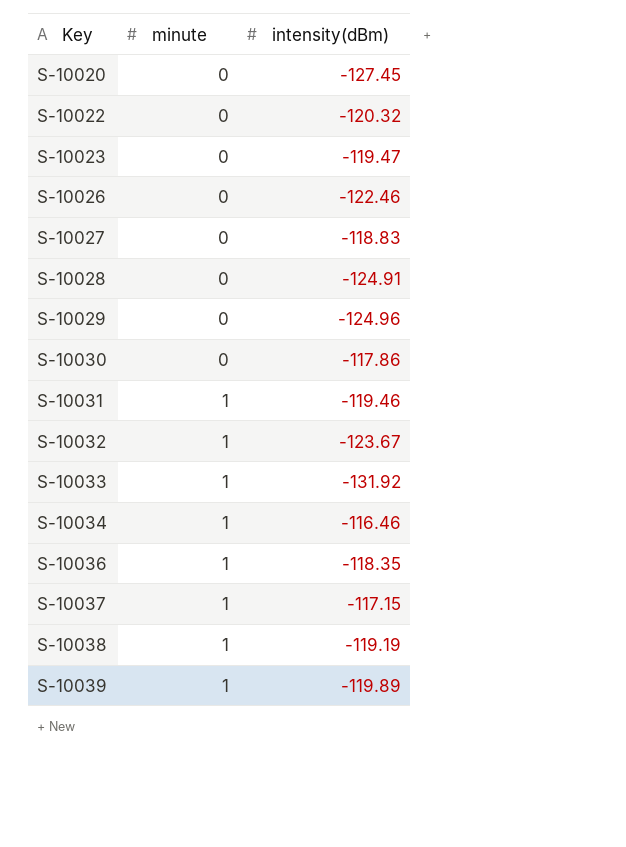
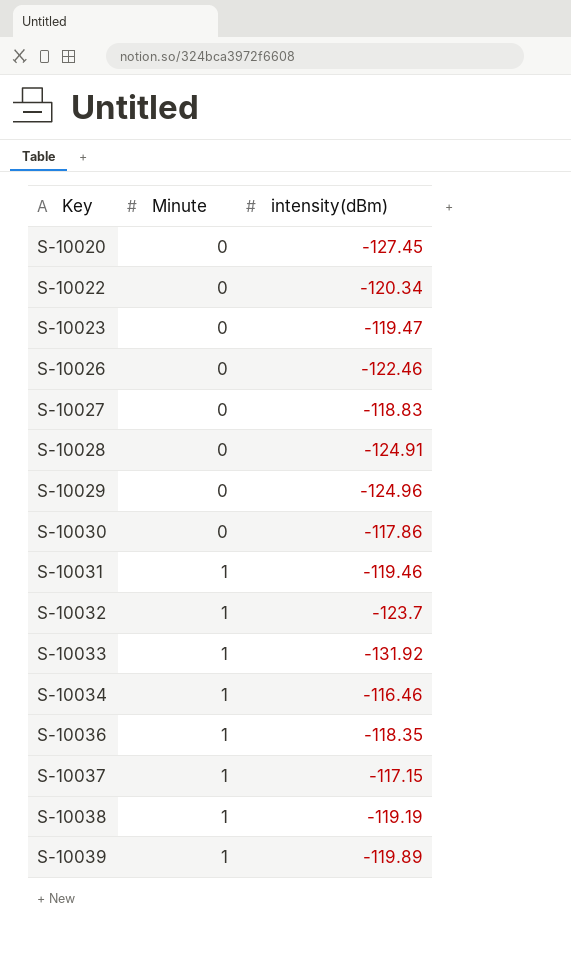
column name: minute -> Minute
S-10022 | intensity(dBm): -120.32 -> -120.34
S-10032 | intensity(dBm): -123.67 -> -123.7

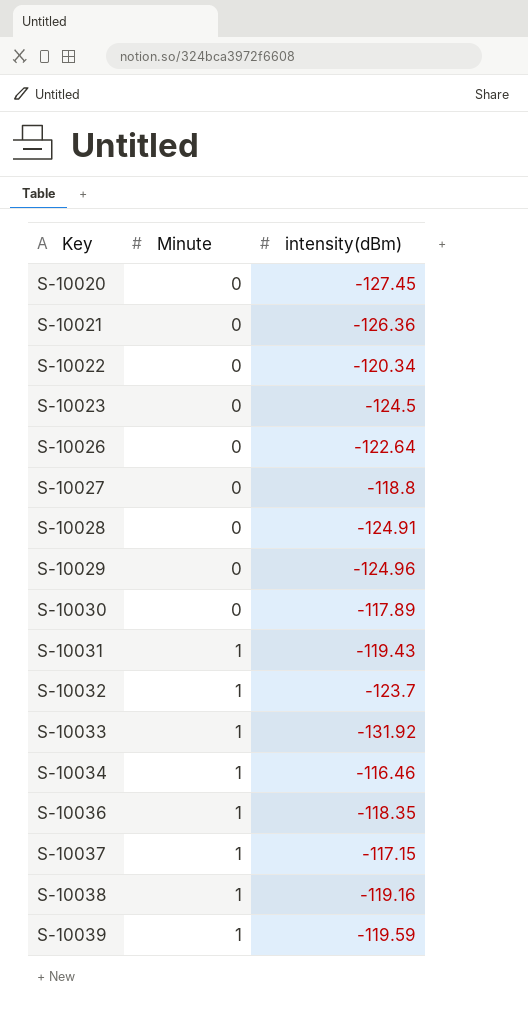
row S-10021: none -> 0 | -126.36
S-10023 | intensity(dBm): -119.47 -> -124.5
S-10026 | intensity(dBm): -122.46 -> -122.64
S-10027 | intensity(dBm): -118.83 -> -118.8
S-10030 | intensity(dBm): -117.86 -> -117.89
S-10031 | intensity(dBm): -119.46 -> -119.43
S-10038 | intensity(dBm): -119.19 -> -119.16
S-10039 | intensity(dBm): -119.89 -> -119.59

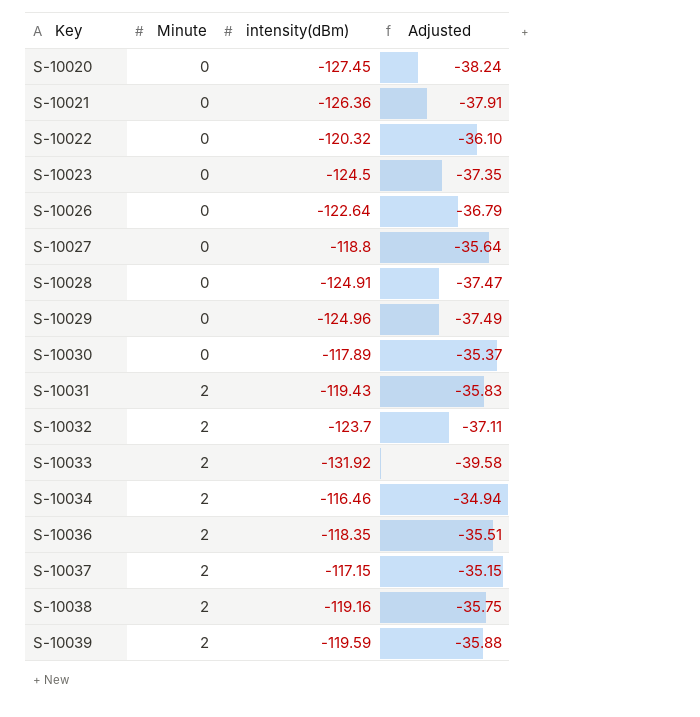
column Adjusted | formula: none -> [intensity(dBm)] * 0.3
S-10022 | intensity(dBm): -120.34 -> -120.32
S-10031 | Minute: 1 -> 2
S-10032 | Minute: 1 -> 2
S-10033 | Minute: 1 -> 2
S-10034 | Minute: 1 -> 2
S-10036 | Minute: 1 -> 2
S-10037 | Minute: 1 -> 2
S-10038 | Minute: 1 -> 2
S-10039 | Minute: 1 -> 2

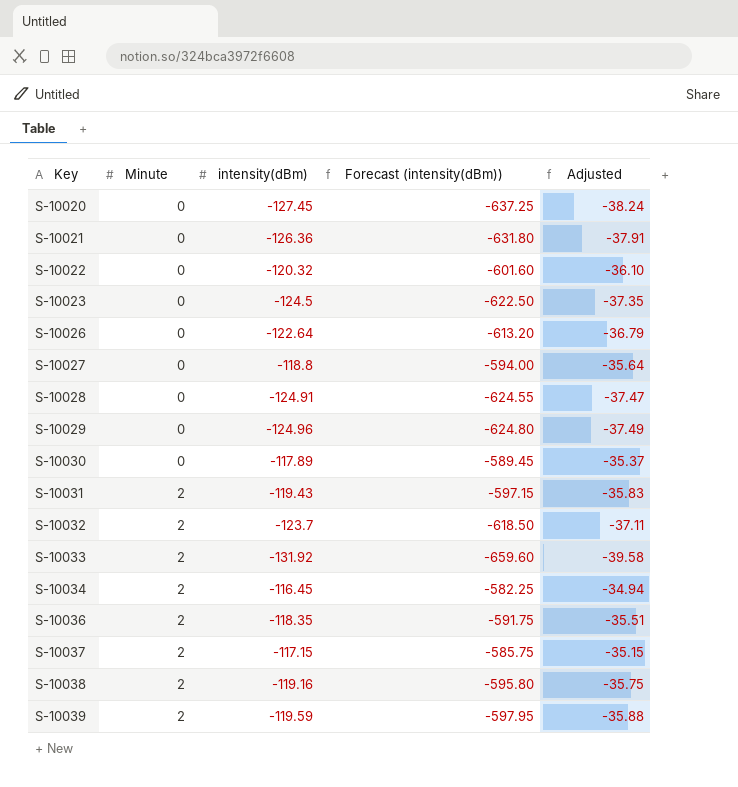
column Forecast (intensity(dBm)) | formula: none -> [intensity(dBm)] * 5
S-10034 | intensity(dBm): -116.46 -> -116.45

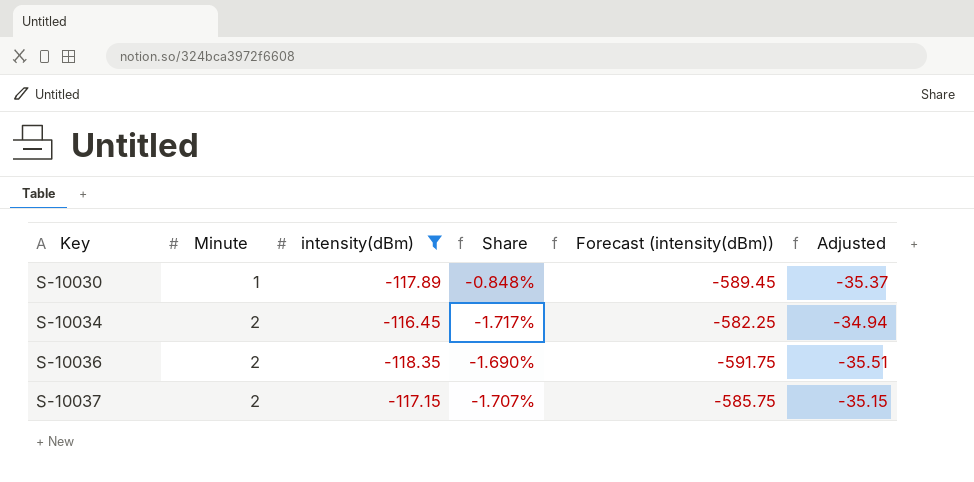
filter: none -> intensity(dBm) >= -118.35
column Share | formula: none -> [Minute] / [intensity(dBm)]
S-10030 | Minute: 0 -> 1

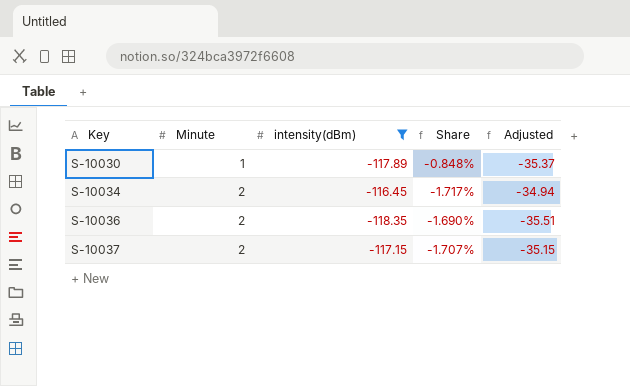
column Forecast (intensity(dBm)) | formula: [intensity(dBm)] * 5 -> none

